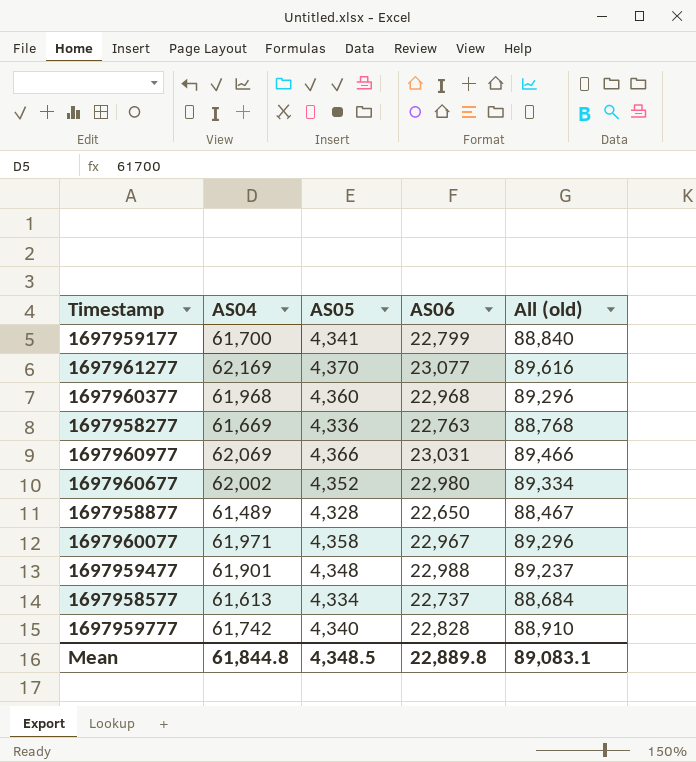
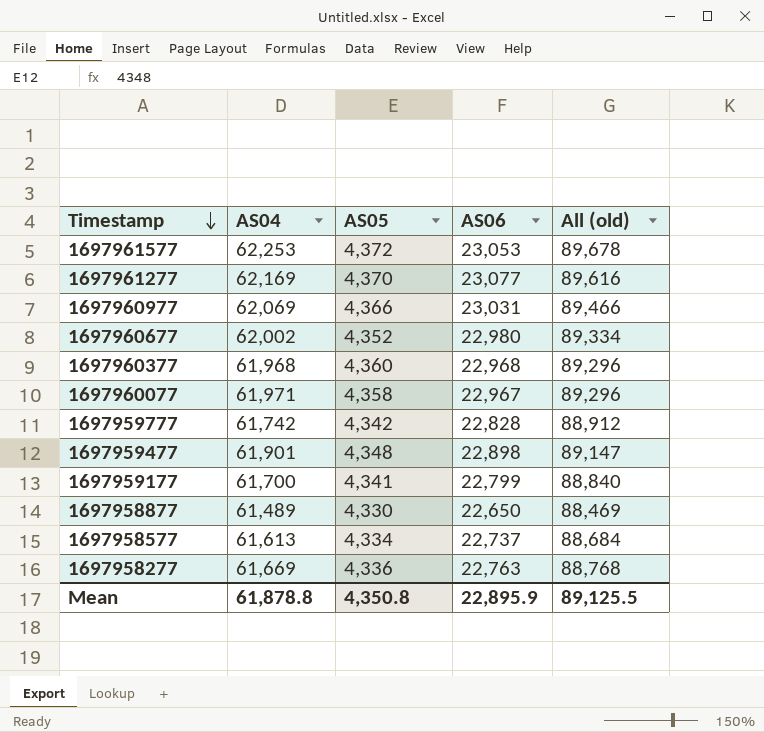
row order: none -> Timestamp descending
row 1697961577: none -> 62,253 | 4,372 | 23,053 | 89,678
1697959777 | AS05: 4,340 -> 4,342
1697959777 | All (old): 88,910 -> 88,912
1697959477 | AS06: 22,988 -> 22,898
1697959477 | All (old): 89,237 -> 89,147
1697958877 | AS05: 4,328 -> 4,330
1697958877 | All (old): 88,467 -> 88,469
Mean | AS04: 61,844.8 -> 61,878.8
Mean | AS05: 4,348.5 -> 4,350.8
Mean | AS06: 22,889.8 -> 22,895.9
Mean | All (old): 89,083.1 -> 89,125.5

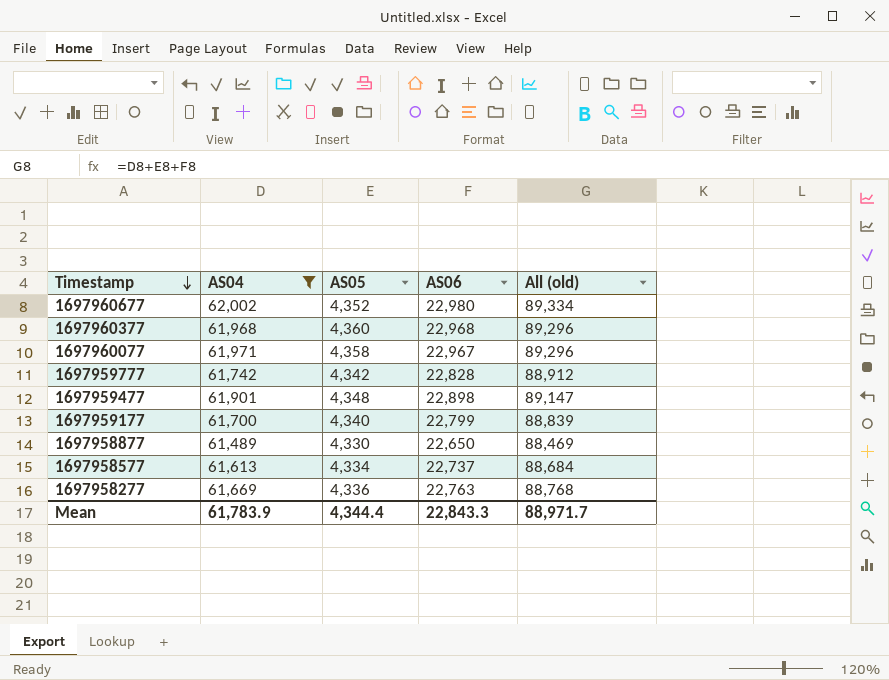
filter: none -> AS04 <= 62,002
1697959177 | AS05: 4,341 -> 4,340
1697959177 | All (old): 88,840 -> 88,839
Mean | AS04: 61,878.8 -> 61,783.9
Mean | AS05: 4,350.8 -> 4,344.4
Mean | AS06: 22,895.9 -> 22,843.3
Mean | All (old): 89,125.5 -> 88,971.7

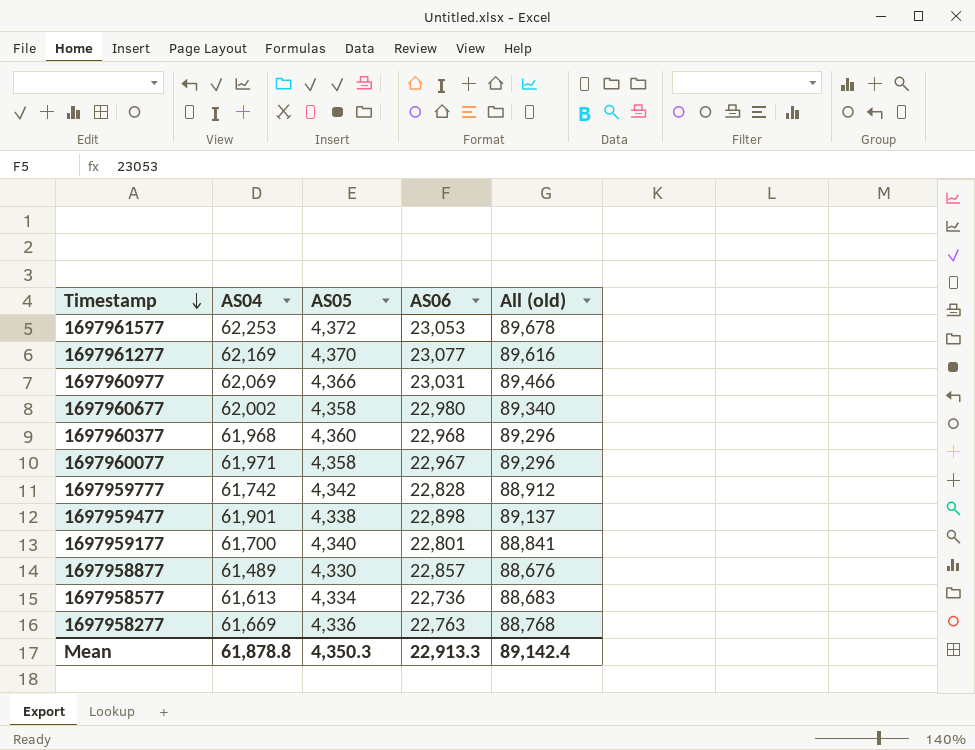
filter: AS04 <= 62,002 -> none
1697960677 | AS05: 4,352 -> 4,358
1697960677 | All (old): 89,334 -> 89,340
1697959477 | AS05: 4,348 -> 4,338
1697959477 | All (old): 89,147 -> 89,137
1697959177 | AS06: 22,799 -> 22,801
1697959177 | All (old): 88,839 -> 88,841
1697958877 | AS06: 22,650 -> 22,857
1697958877 | All (old): 88,469 -> 88,676
1697958577 | AS06: 22,737 -> 22,736
1697958577 | All (old): 88,684 -> 88,683
Mean | AS04: 61,783.9 -> 61,878.8
Mean | AS05: 4,344.4 -> 4,350.3
Mean | AS06: 22,843.3 -> 22,913.3
Mean | All (old): 88,971.7 -> 89,142.4

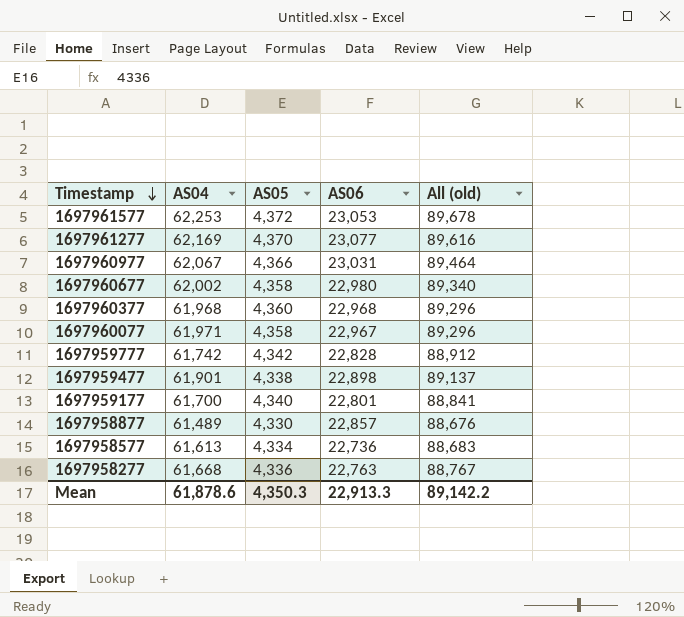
1697960977 | AS04: 62,069 -> 62,067
1697960977 | All (old): 89,466 -> 89,464
1697958277 | AS04: 61,669 -> 61,668
1697958277 | All (old): 88,768 -> 88,767
Mean | AS04: 61,878.8 -> 61,878.6
Mean | All (old): 89,142.4 -> 89,142.2

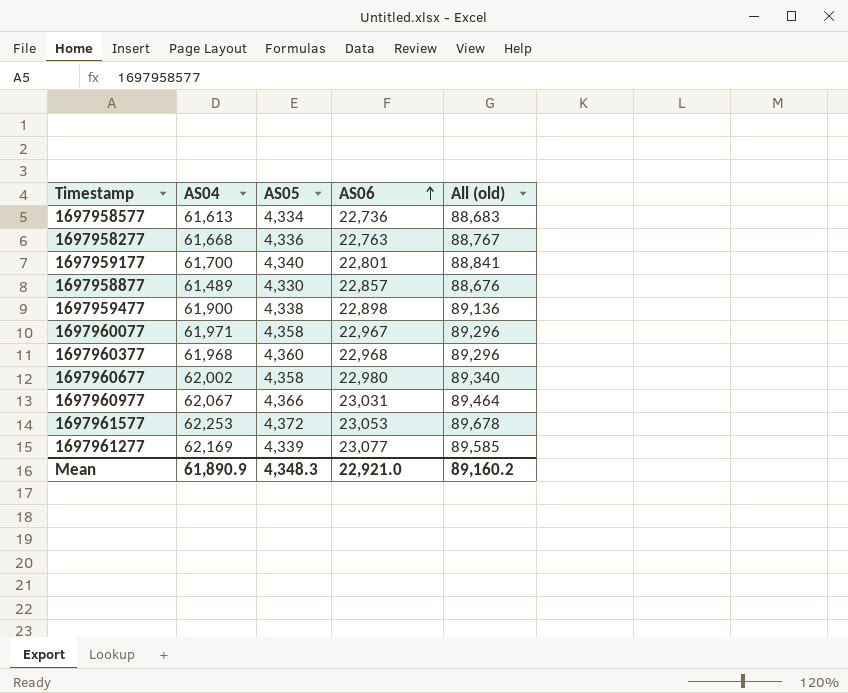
row order: Timestamp descending -> AS06 ascending
row 1697959777: 61,742 | 4,342 | 22,828 | 88,912 -> none
1697959477 | AS04: 61,901 -> 61,900
1697959477 | All (old): 89,137 -> 89,136
1697961277 | AS05: 4,370 -> 4,339
1697961277 | All (old): 89,616 -> 89,585
Mean | AS04: 61,878.6 -> 61,890.9
Mean | AS05: 4,350.3 -> 4,348.3
Mean | AS06: 22,913.3 -> 22,921.0
Mean | All (old): 89,142.2 -> 89,160.2

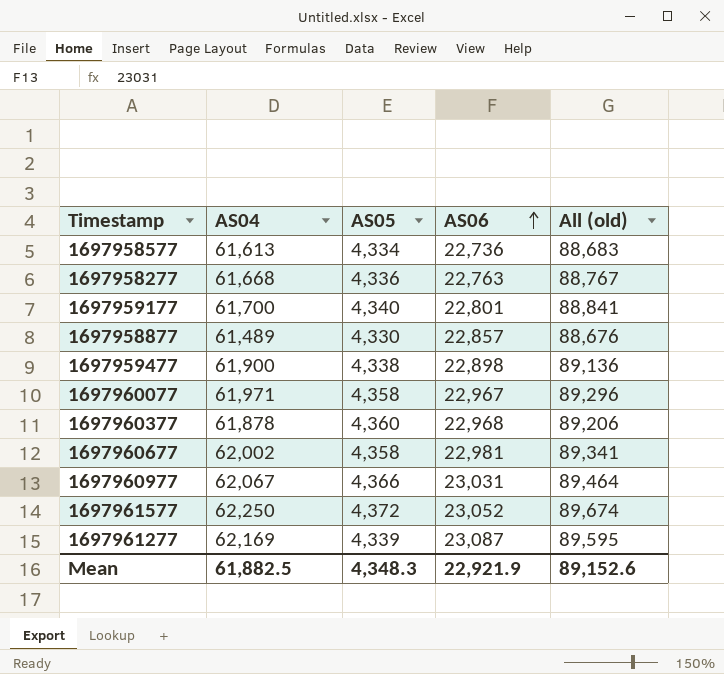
1697960377 | AS04: 61,968 -> 61,878
1697960377 | All (old): 89,296 -> 89,206
1697960677 | AS06: 22,980 -> 22,981
1697960677 | All (old): 89,340 -> 89,341
1697961577 | AS04: 62,253 -> 62,250
1697961577 | AS06: 23,053 -> 23,052
1697961577 | All (old): 89,678 -> 89,674
1697961277 | AS06: 23,077 -> 23,087
1697961277 | All (old): 89,585 -> 89,595
Mean | AS04: 61,890.9 -> 61,882.5
Mean | AS06: 22,921.0 -> 22,921.9
Mean | All (old): 89,160.2 -> 89,152.6

